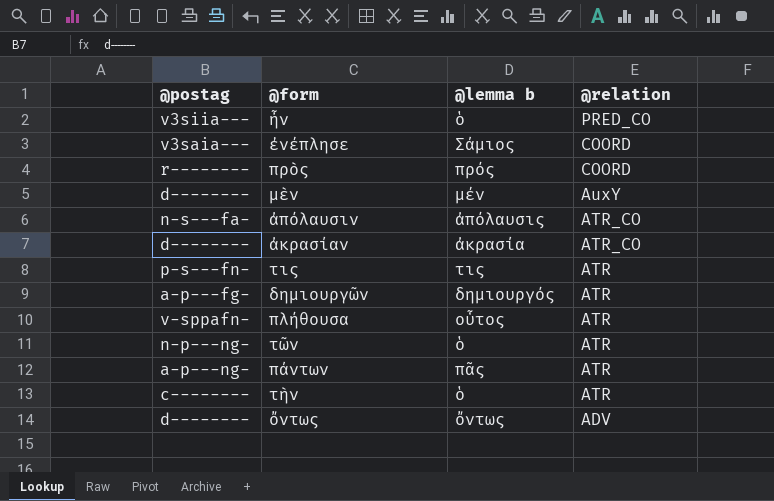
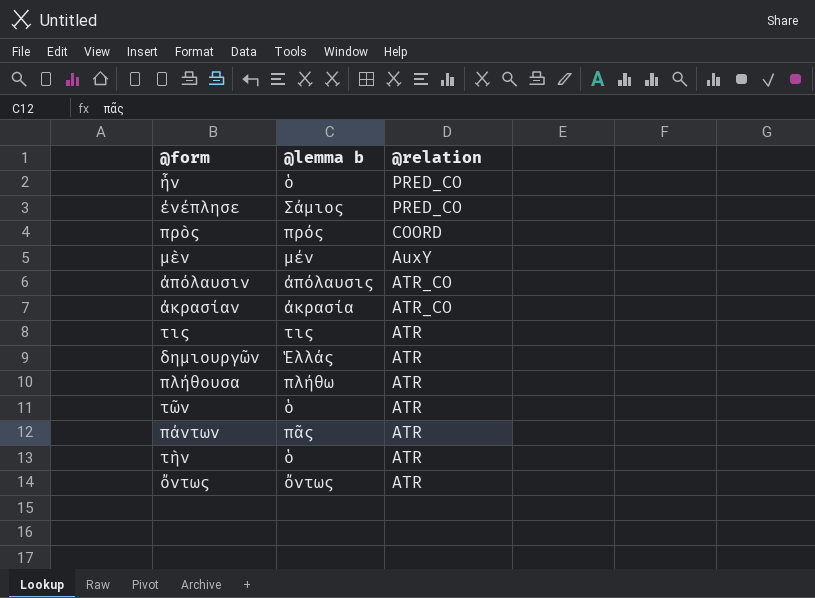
column @postag | position: 1 -> none
ἐνέπλησε | @relation: COORD -> PRED_CO
δημιουργῶν | @lemma b: δημιουργός -> Ἑλλάς
πλήθουσα | @lemma b: οὗτος -> πλήθω
ὄντως | @relation: ADV -> ATR

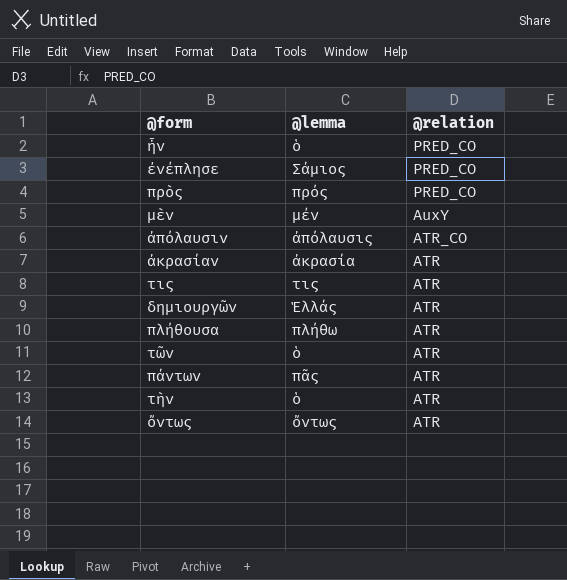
column name: @lemma b -> @lemma
πρὸς | @relation: COORD -> PRED_CO
ἀκρασίαν | @relation: ATR_CO -> ATR

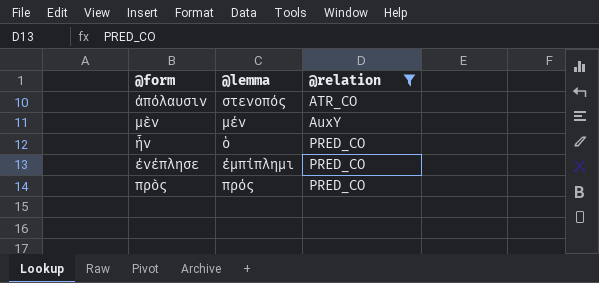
filter: none -> @relation != ATR
row order: @relation descending -> @relation ascending
ἀπόλαυσιν | @lemma: ἀπόλαυσις -> στενοπός
ἐνέπλησε | @lemma: Σάμιος -> ἐμπίπλημι

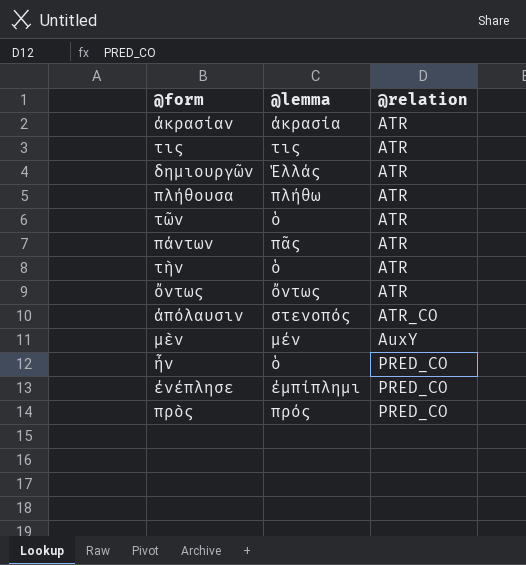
filter: @relation != ATR -> none

